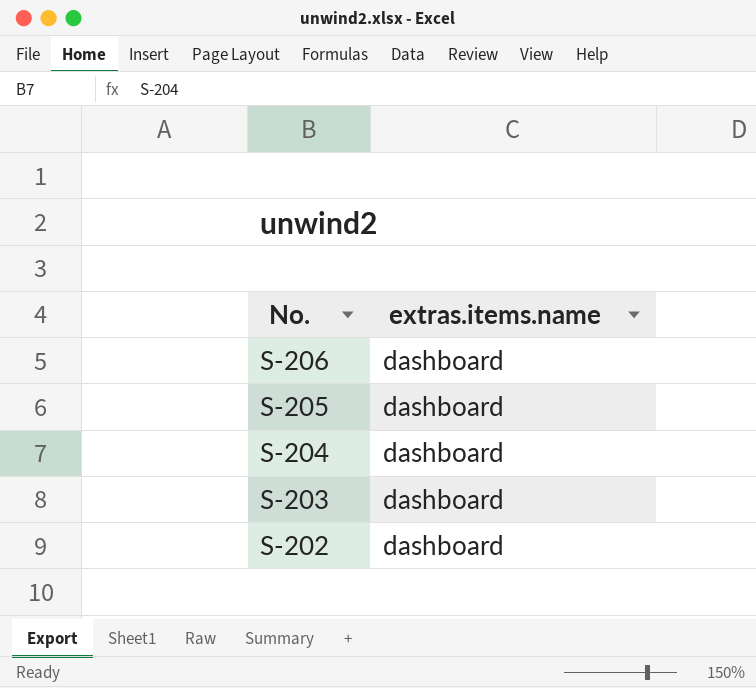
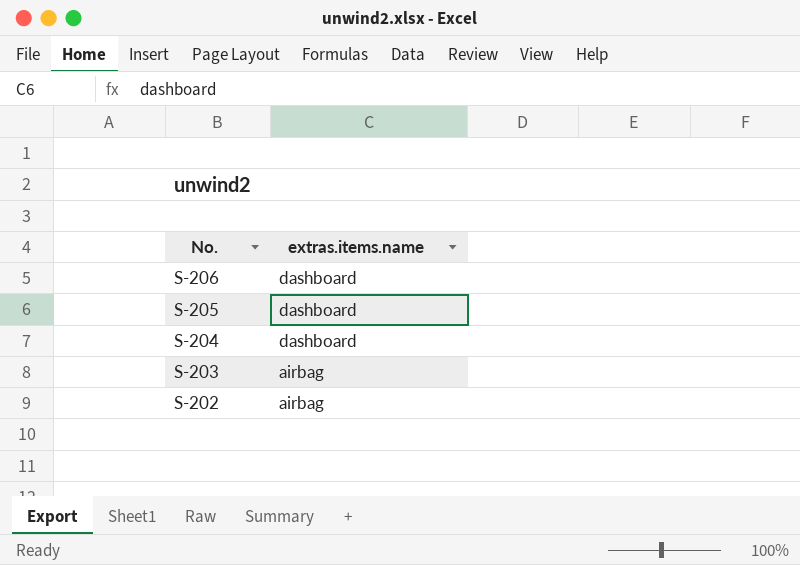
S-203 | extras.items.name: dashboard -> airbag
S-202 | extras.items.name: dashboard -> airbag

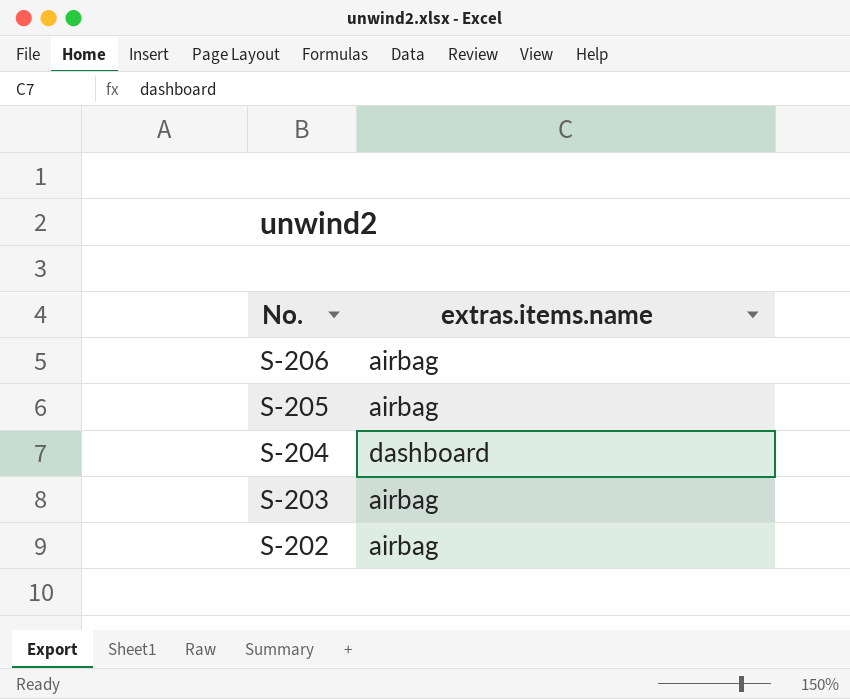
S-206 | extras.items.name: dashboard -> airbag
S-205 | extras.items.name: dashboard -> airbag

